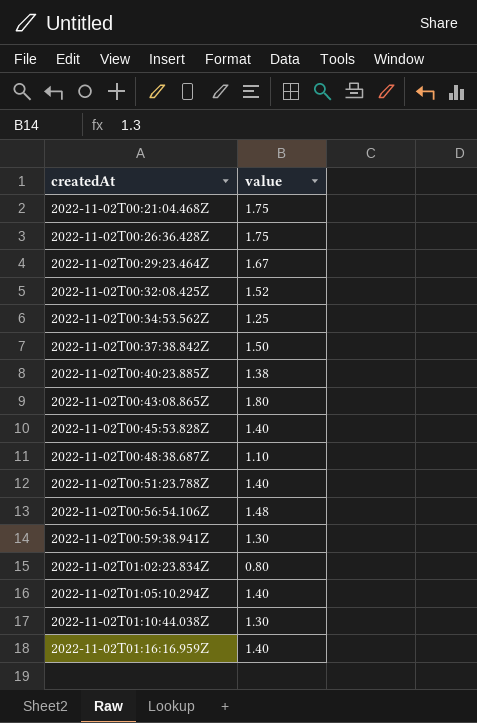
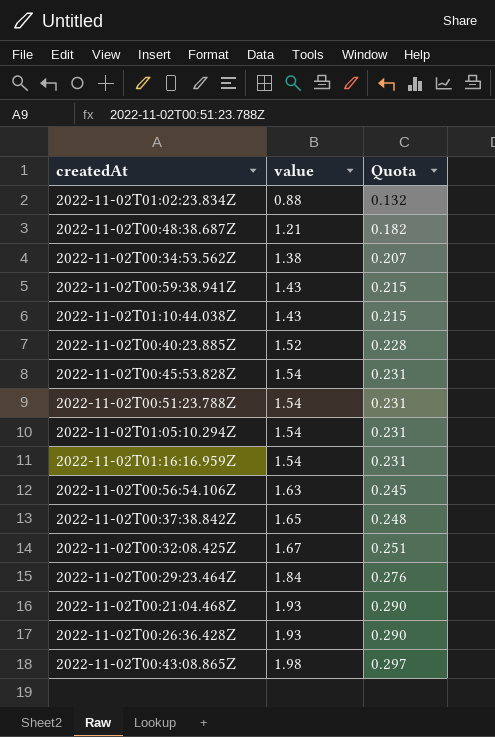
row order: createdAt ascending -> value ascending
column Quota | formula: none -> [value] * 0.15
2022-11-02T01:02:23.834Z | value: 0.80 -> 0.88
2022-11-02T00:48:38.687Z | value: 1.10 -> 1.21
2022-11-02T00:34:53.562Z | value: 1.25 -> 1.38
2022-11-02T00:59:38.941Z | value: 1.30 -> 1.43
2022-11-02T01:10:44.038Z | value: 1.30 -> 1.43
2022-11-02T00:40:23.885Z | value: 1.38 -> 1.52
2022-11-02T00:45:53.828Z | value: 1.40 -> 1.54
2022-11-02T00:51:23.788Z | value: 1.40 -> 1.54
2022-11-02T01:05:10.294Z | value: 1.40 -> 1.54
2022-11-02T01:16:16.959Z | value: 1.40 -> 1.54
2022-11-02T00:56:54.106Z | value: 1.48 -> 1.63
2022-11-02T00:37:38.842Z | value: 1.50 -> 1.65
2022-11-02T00:32:08.425Z | value: 1.52 -> 1.67
2022-11-02T00:29:23.464Z | value: 1.67 -> 1.84
2022-11-02T00:21:04.468Z | value: 1.75 -> 1.93
2022-11-02T00:26:36.428Z | value: 1.75 -> 1.93
2022-11-02T00:43:08.865Z | value: 1.80 -> 1.98

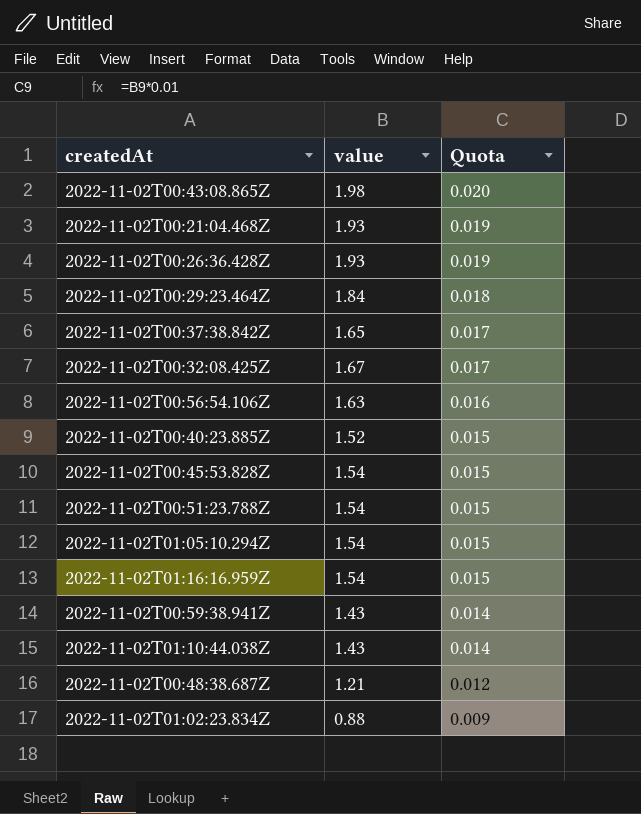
row order: value ascending -> Quota descending
column Quota | formula: [value] * 0.15 -> [value] * 0.01
row 2022-11-02T00:34:53.562Z: 1.38 | 0.207 -> none

